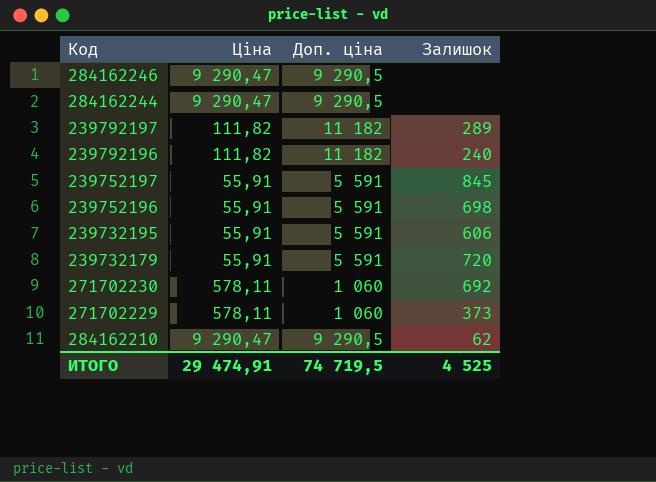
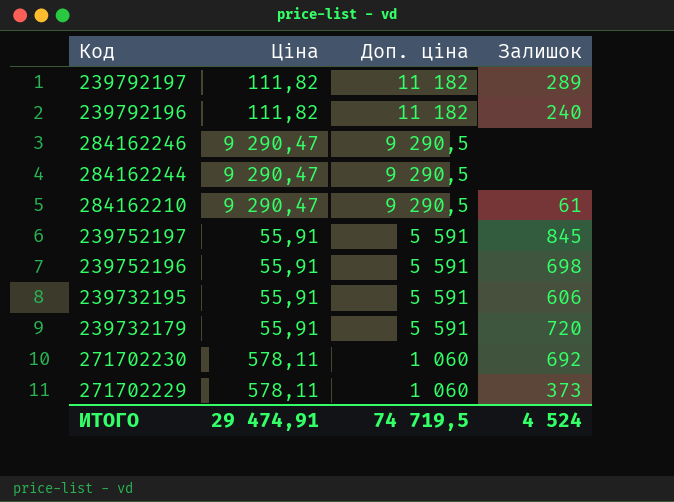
row order: none -> Доп. ціна descending
284162210 | Залишок: 62 -> 61
ИТОГО | Залишок: 4 525 -> 4 524

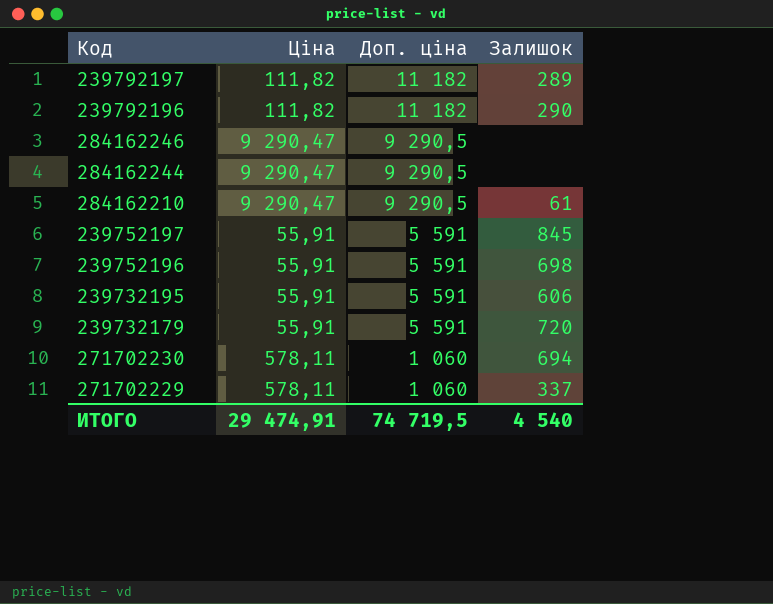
239792196 | Залишок: 240 -> 290
271702230 | Залишок: 692 -> 694
271702229 | Залишок: 373 -> 337
ИТОГО | Залишок: 4 524 -> 4 540

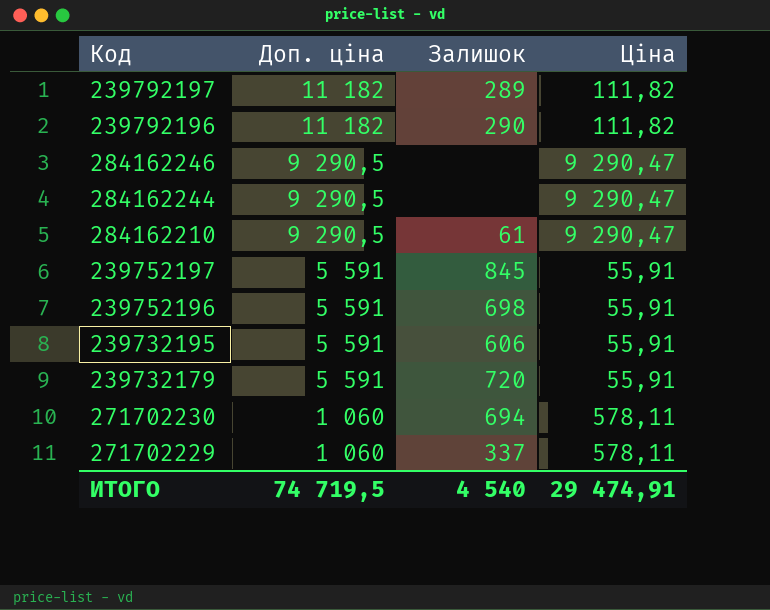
column Ціна | position: 2 -> 4

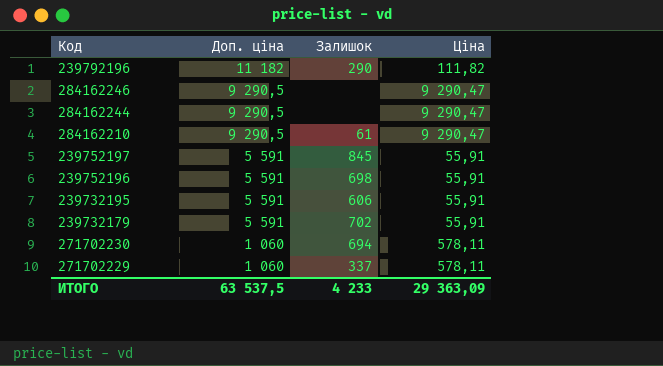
row 239792197: 11 182 | 289 | 111,82 -> none
239732179 | Залишок: 720 -> 702
ИТОГО | Доп. ціна: 74 719,5 -> 63 537,5
ИТОГО | Залишок: 4 540 -> 4 233
ИТОГО | Ціна: 29 474,91 -> 29 363,09

